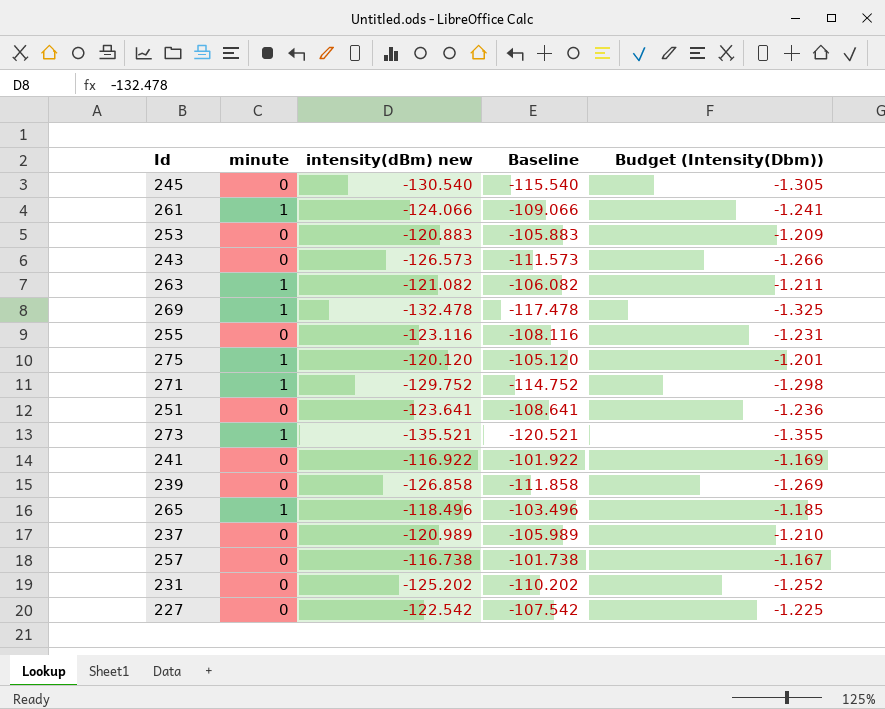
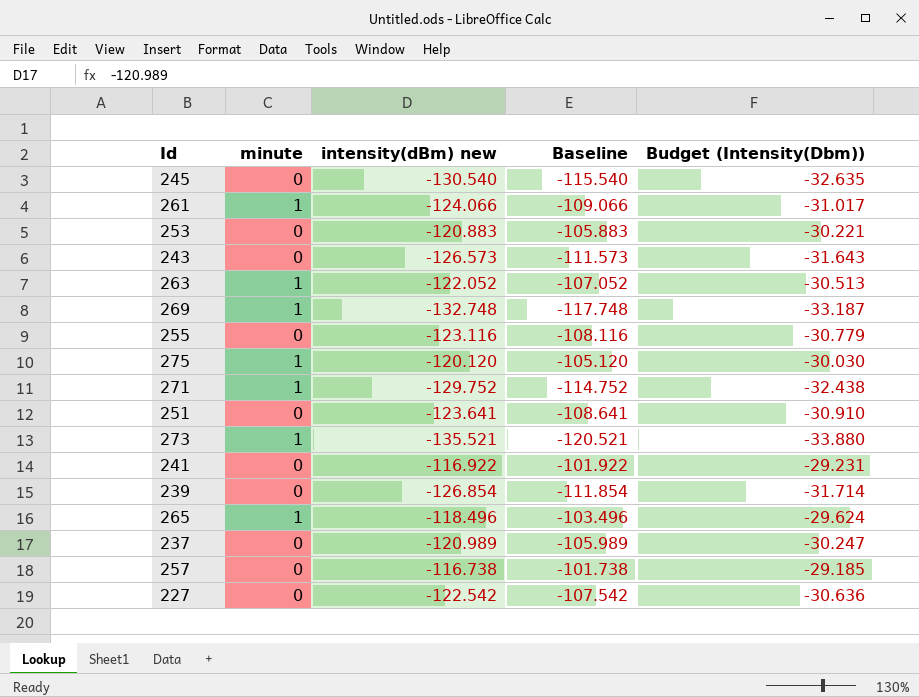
column Budget (Intensity(Dbm)) | formula: [intensity(dBm) new] * 0.01 -> [intensity(dBm) new] * 0.25
row 231: 0 | -125.202 | -110.202 | -1.252 -> none
263 | intensity(dBm) new: -121.082 -> -122.052
263 | Baseline: -106.082 -> -107.052
269 | intensity(dBm) new: -132.478 -> -132.748
269 | Baseline: -117.478 -> -117.748
239 | intensity(dBm) new: -126.858 -> -126.854
239 | Baseline: -111.858 -> -111.854

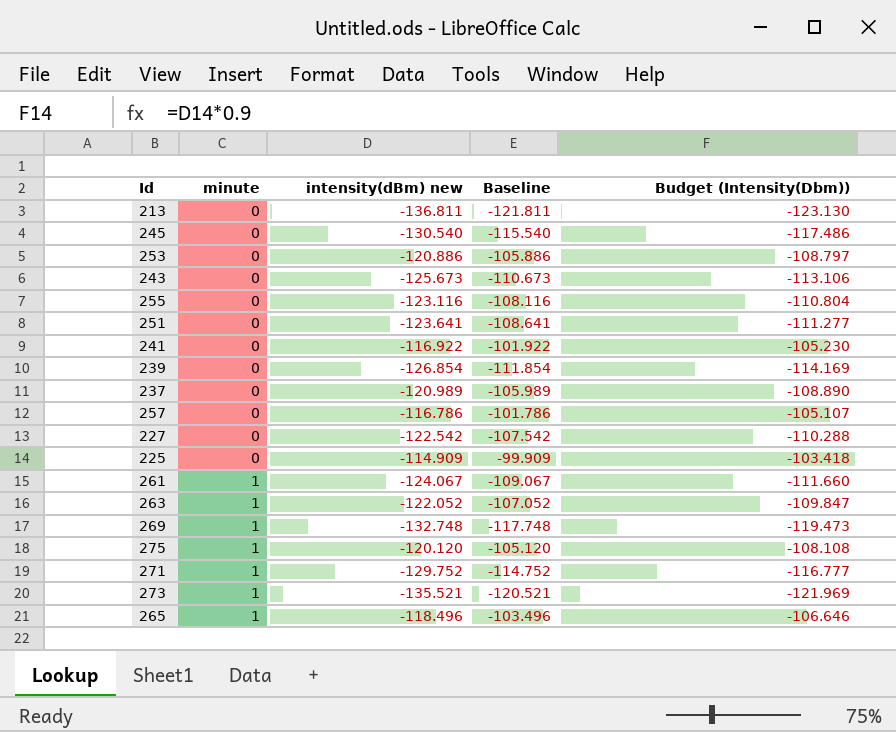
row order: none -> minute ascending
column Budget (Intensity(Dbm)) | formula: [intensity(dBm) new] * 0.25 -> [intensity(dBm) new] * 0.9
row 213: none -> 0 | -136.811 | -121.811 | -123.130
253 | intensity(dBm) new: -120.883 -> -120.886
253 | Baseline: -105.883 -> -105.886
243 | intensity(dBm) new: -126.573 -> -125.673
243 | Baseline: -111.573 -> -110.673
257 | intensity(dBm) new: -116.738 -> -116.786
257 | Baseline: -101.738 -> -101.786
row 225: none -> 0 | -114.909 | -99.909 | -103.418
261 | intensity(dBm) new: -124.066 -> -124.067
261 | Baseline: -109.066 -> -109.067

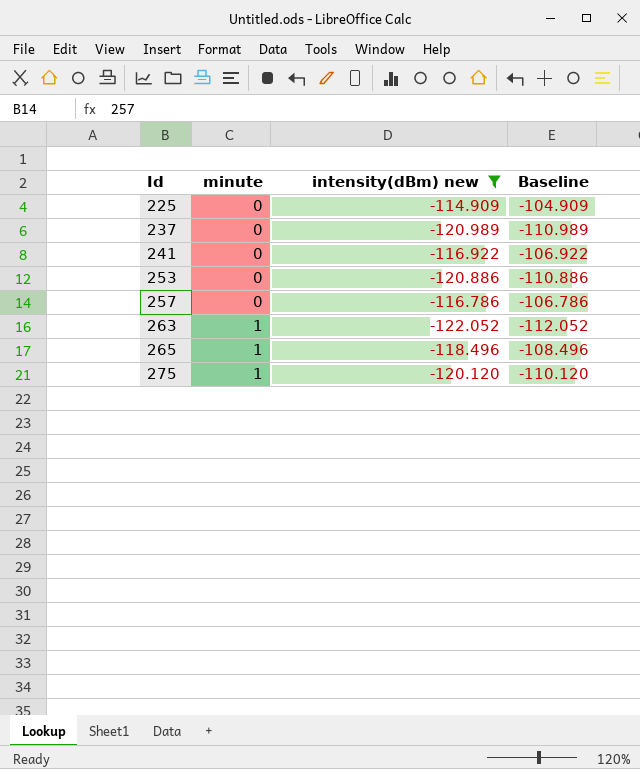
filter: none -> intensity(dBm) new >= -122.052
row order: minute ascending -> Id ascending
column Budget (Intensity(Dbm)) | formula: [intensity(dBm) new] * 0.9 -> none
column Baseline | formula: [intensity(dBm) new] + 15 -> [intensity(dBm) new] + 10

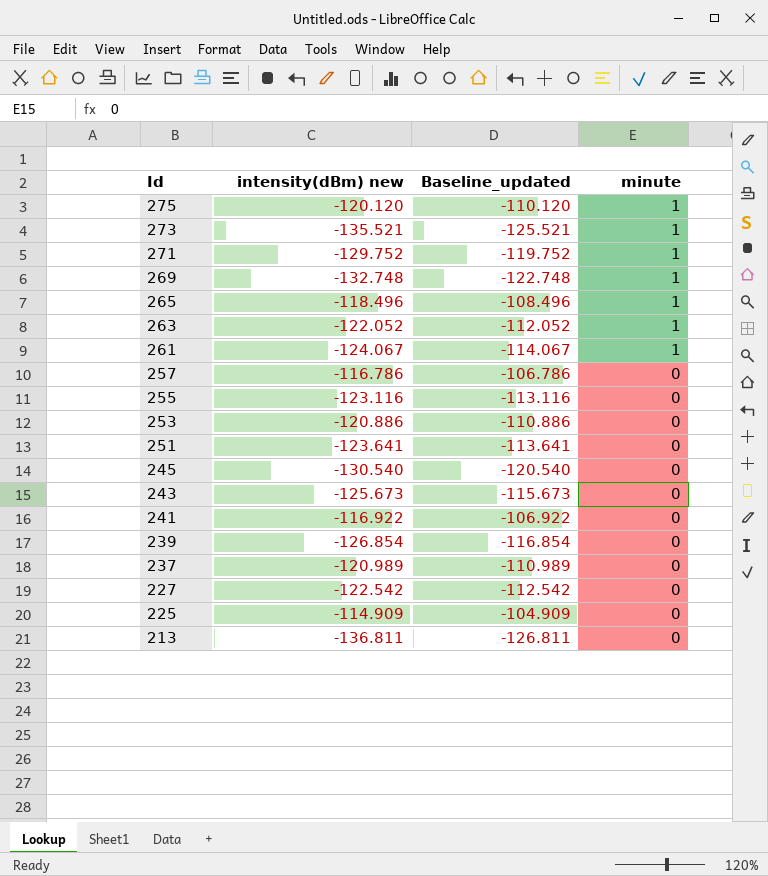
filter: intensity(dBm) new >= -122.052 -> none
row order: Id ascending -> Id descending
column name: Baseline -> Baseline_updated
column minute | position: 2 -> 4

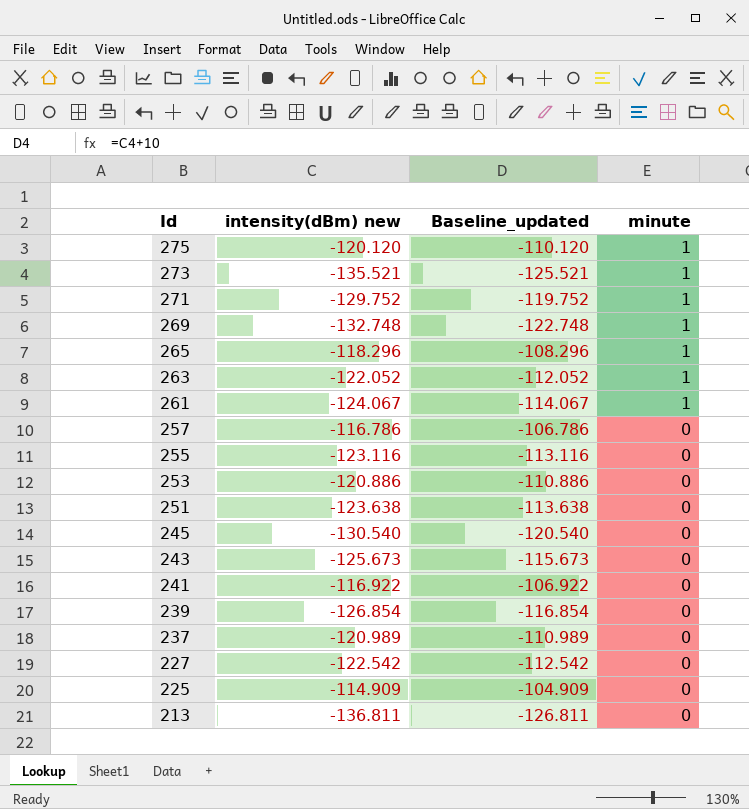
265 | intensity(dBm) new: -118.496 -> -118.296
265 | Baseline_updated: -108.496 -> -108.296
251 | intensity(dBm) new: -123.641 -> -123.638
251 | Baseline_updated: -113.641 -> -113.638

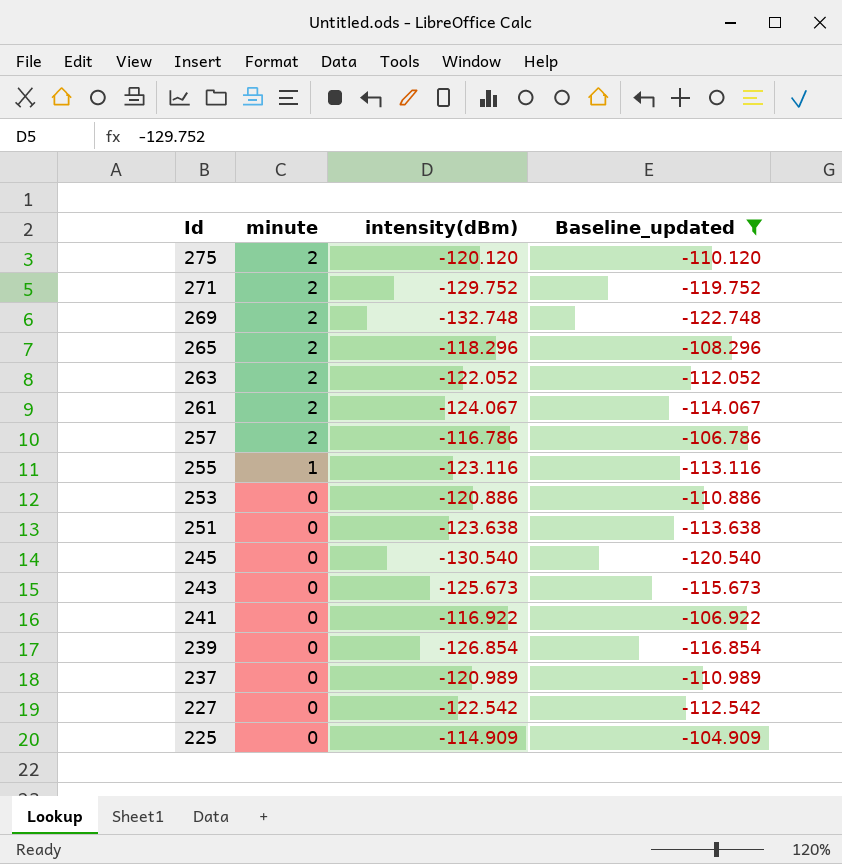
filter: none -> Baseline_updated >= -122.748
column minute | position: 4 -> 2
column name: intensity(dBm) new -> intensity(dBm)
275 | minute: 1 -> 2
271 | minute: 1 -> 2
269 | minute: 1 -> 2
265 | minute: 1 -> 2
263 | minute: 1 -> 2
261 | minute: 1 -> 2
257 | minute: 0 -> 2
255 | minute: 0 -> 1

